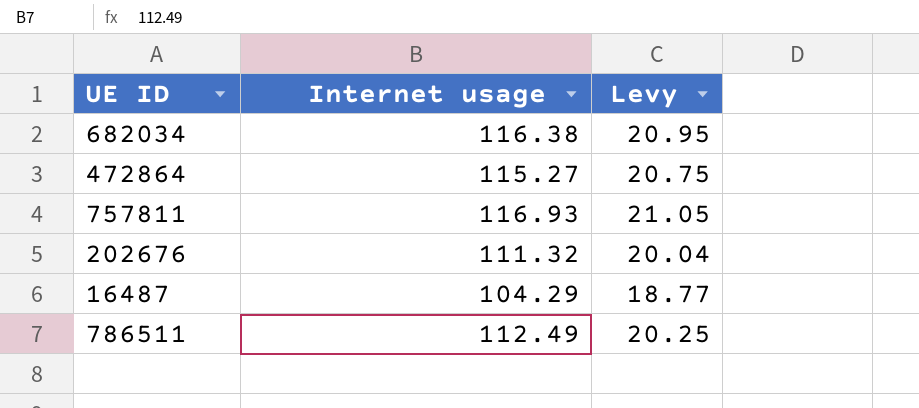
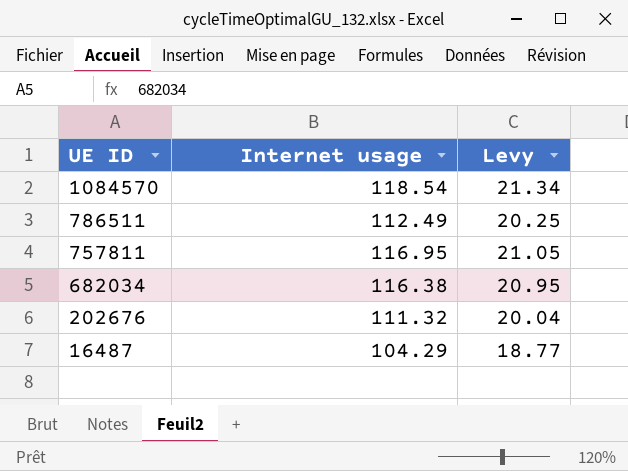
row order: none -> UE ID descending
row 472864: 115.27 | 20.75 -> none
row 1084570: none -> 118.54 | 21.34
757811 | Internet usage: 116.93 -> 116.95

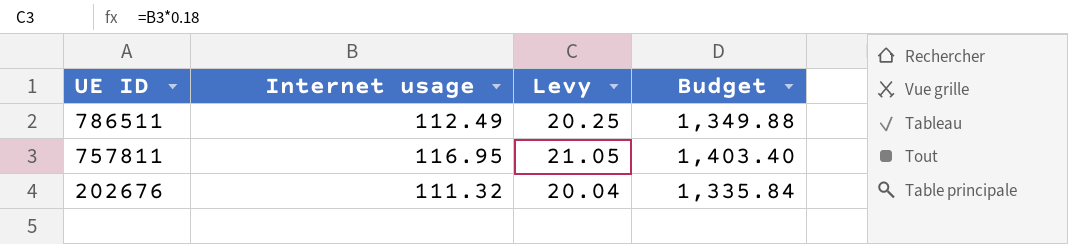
column Budget | formula: none -> [Internet usage] * 12
row 1084570: 118.54 | 21.34 -> none
row 682034: 116.38 | 20.95 -> none
row 16487: 104.29 | 18.77 -> none

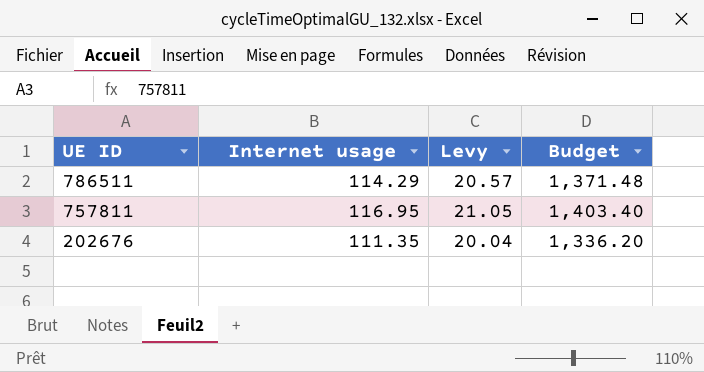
786511 | Internet usage: 112.49 -> 114.29
786511 | Levy: 20.25 -> 20.57
786511 | Budget: 1,349.88 -> 1,371.48
202676 | Internet usage: 111.32 -> 111.35
202676 | Budget: 1,335.84 -> 1,336.20

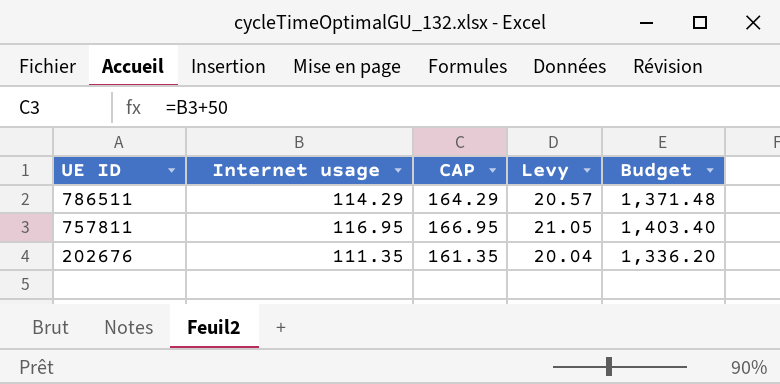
column CAP | formula: none -> [Internet usage] + 50

